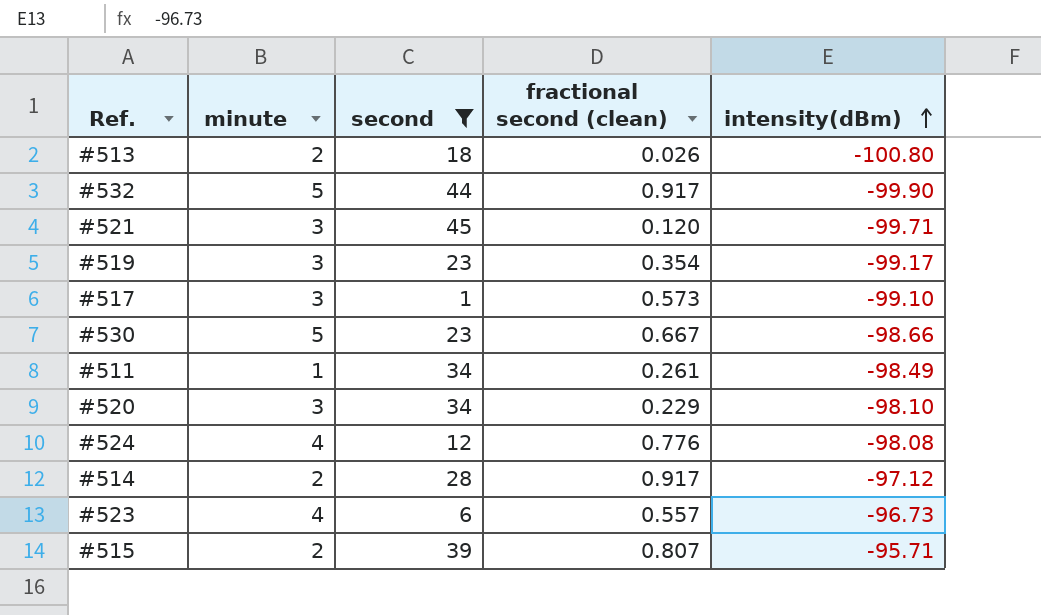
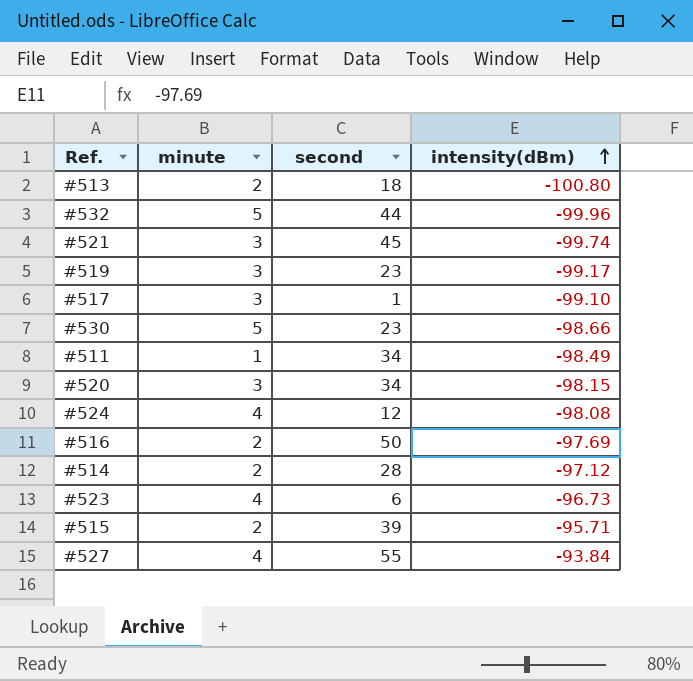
filter: second <= 45 -> none
column fractional second (clean) | position: 4 -> none
#532 | intensity(dBm): -99.90 -> -99.96
#521 | intensity(dBm): -99.71 -> -99.74
#520 | intensity(dBm): -98.10 -> -98.15

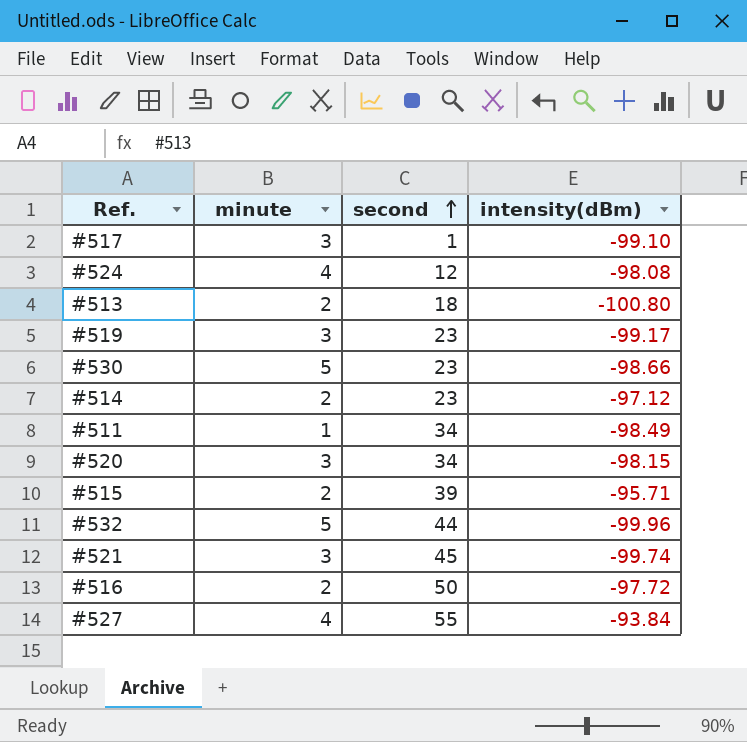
row order: intensity(dBm) ascending -> second ascending
row #523: 4 | 6 | -96.73 -> none
#514 | second: 28 -> 23
#516 | intensity(dBm): -97.69 -> -97.72

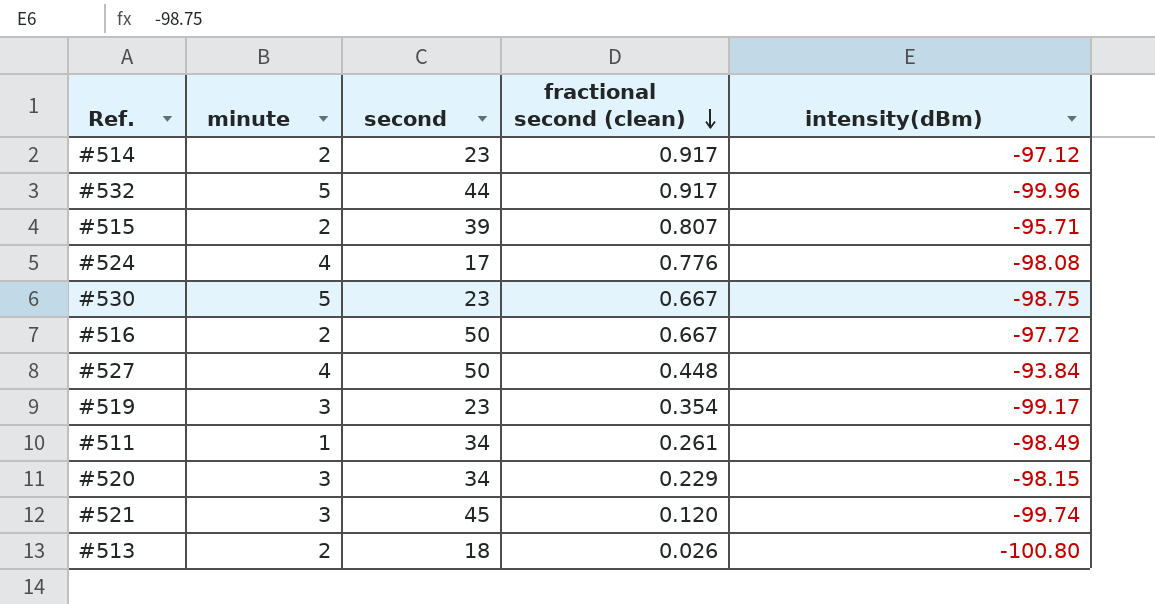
row order: second ascending -> fractional second (clean) descending
column fractional second (clean) | position: none -> 4
row #517: 3 | 1 | -99.10 -> none
#524 | second: 12 -> 17
#530 | intensity(dBm): -98.66 -> -98.75
#527 | second: 55 -> 50

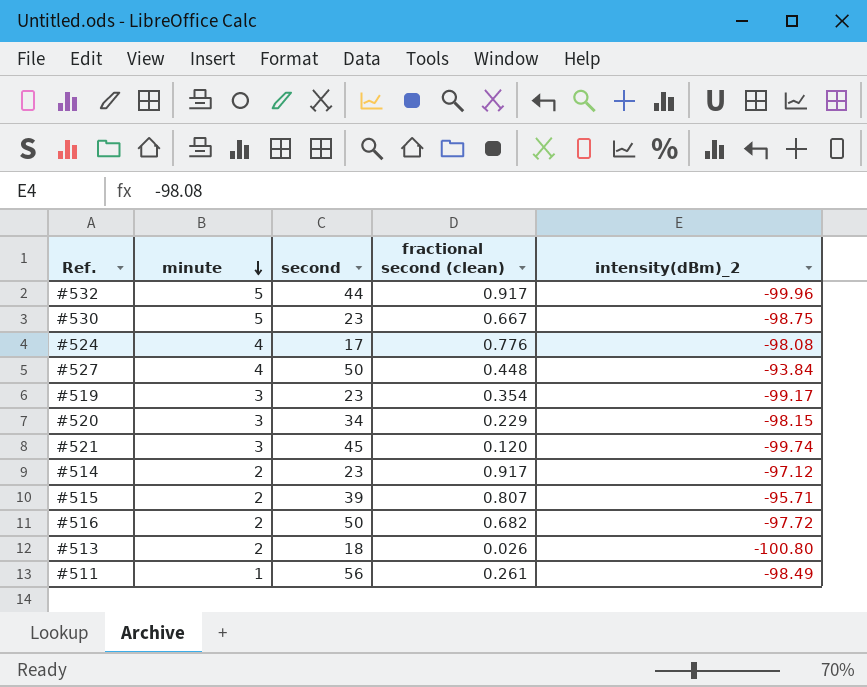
row order: fractional second (clean) descending -> minute descending
column name: intensity(dBm) -> intensity(dBm)_2
#516 | fractional second (clean): 0.667 -> 0.682
#511 | second: 34 -> 56

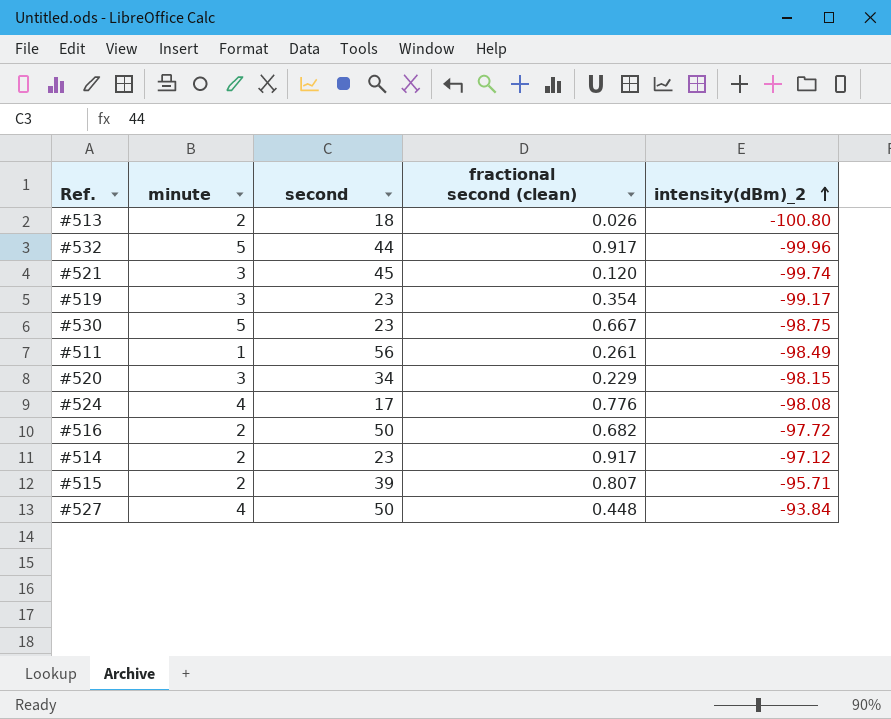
row order: minute descending -> intensity(dBm)_2 ascending

